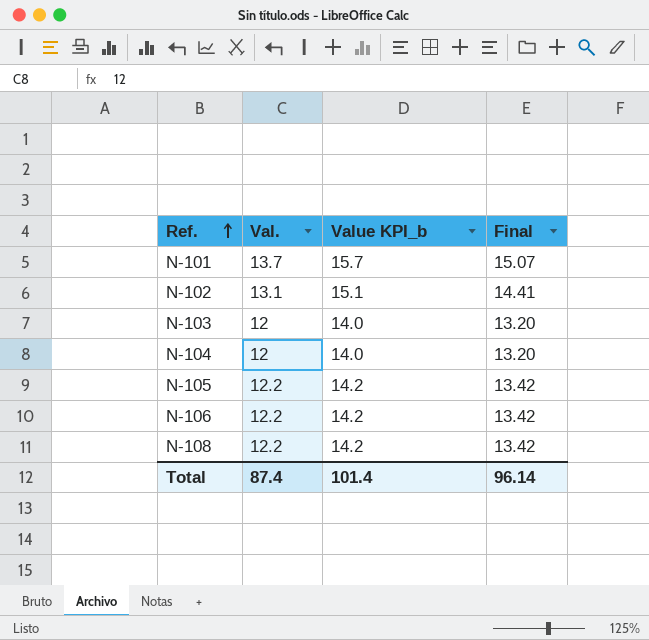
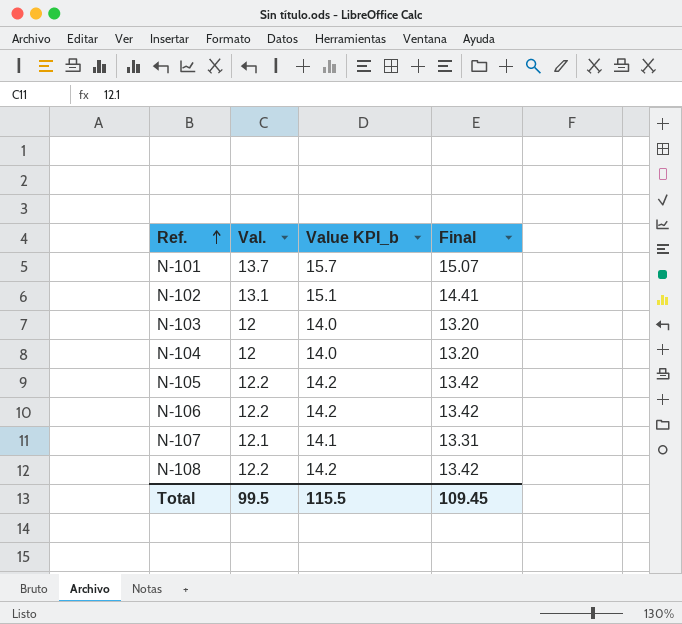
row N-107: none -> 12.1 | 14.1 | 13.31
Total | Val.: 87.4 -> 99.5
Total | Value KPI_b: 101.4 -> 115.5
Total | Final: 96.14 -> 109.45

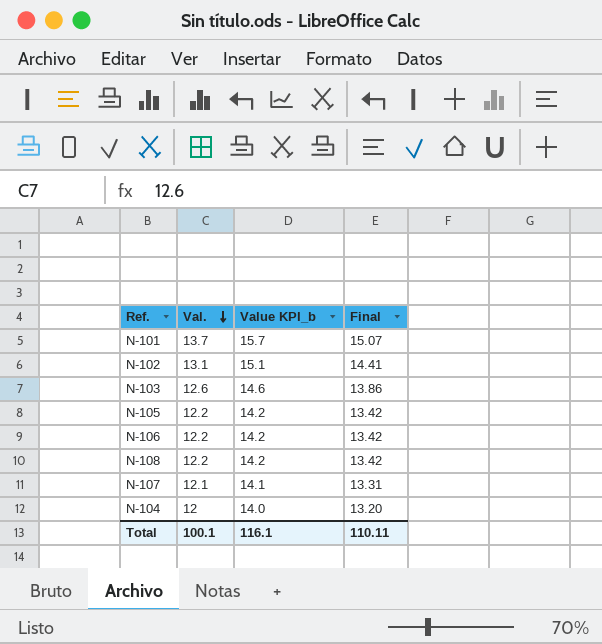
row order: Ref. ascending -> Val. descending
N-103 | Val.: 12 -> 12.6
N-103 | Value KPI_b: 14.0 -> 14.6
N-103 | Final: 13.20 -> 13.86
Total | Val.: 99.5 -> 100.1
Total | Value KPI_b: 115.5 -> 116.1
Total | Final: 109.45 -> 110.11

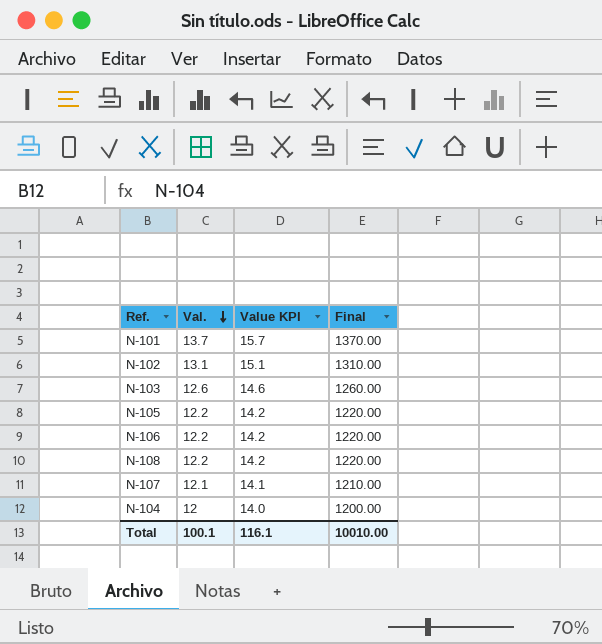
column name: Value KPI_b -> Value KPI
column Final | formula: [Val.] * 1.1 -> [Val.] * 100
Total | Final: 110.11 -> 10010.00

